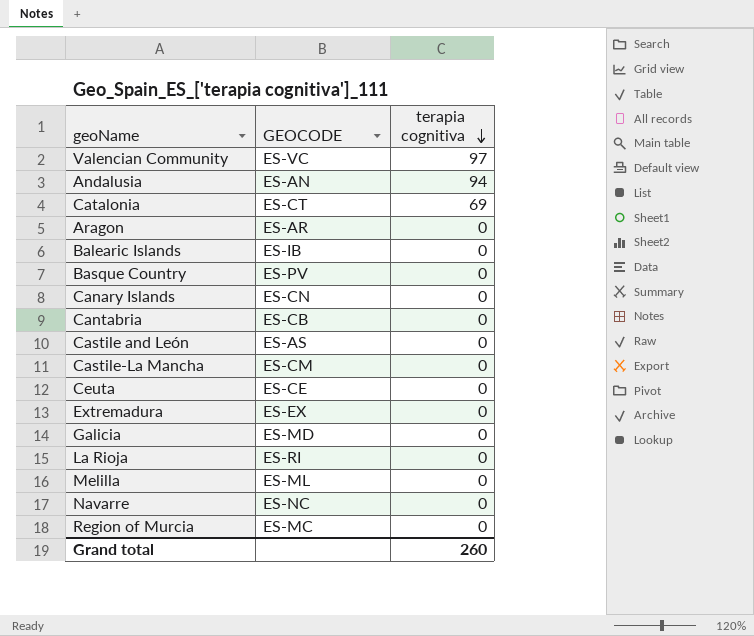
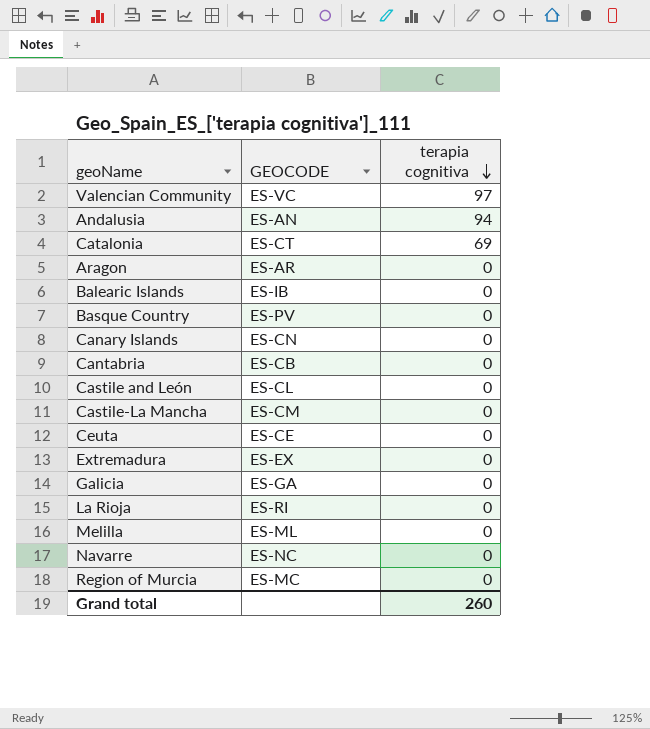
Castile and León | GEOCODE: ES-AS -> ES-CL
Galicia | GEOCODE: ES-MD -> ES-GA

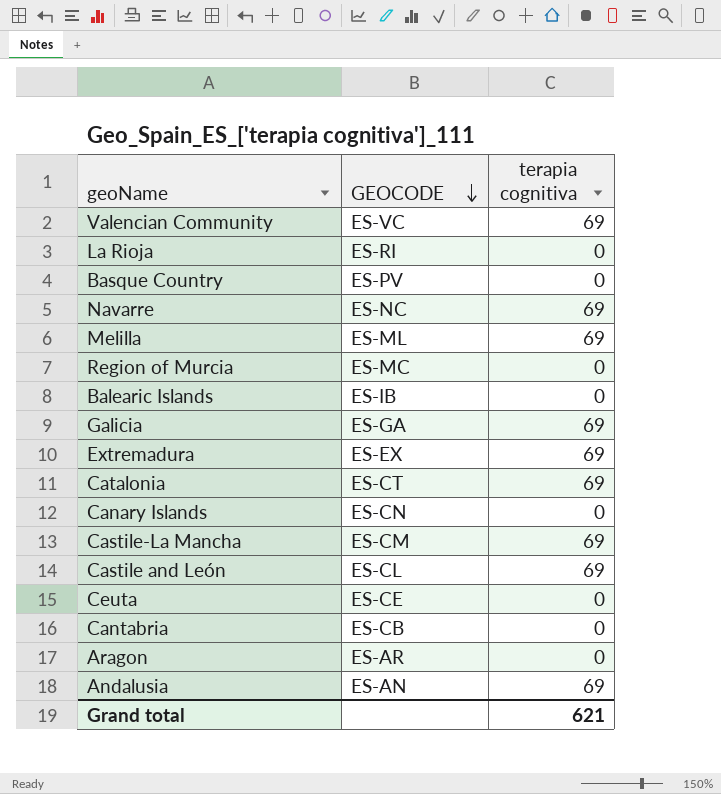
row order: terapia cognitiva descending -> GEOCODE descending
Valencian Community | terapia cognitiva: 97 -> 69
Navarre | terapia cognitiva: 0 -> 69
Melilla | terapia cognitiva: 0 -> 69
Galicia | terapia cognitiva: 0 -> 69
Extremadura | terapia cognitiva: 0 -> 69
Castile-La Mancha | terapia cognitiva: 0 -> 69
Castile and León | terapia cognitiva: 0 -> 69
Andalusia | terapia cognitiva: 94 -> 69
Grand total | terapia cognitiva: 260 -> 621

